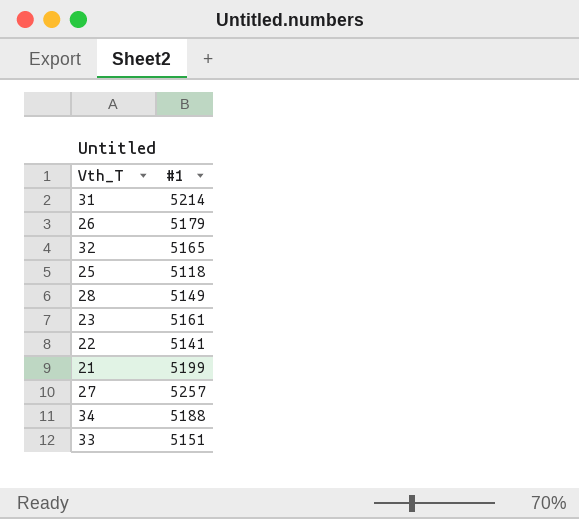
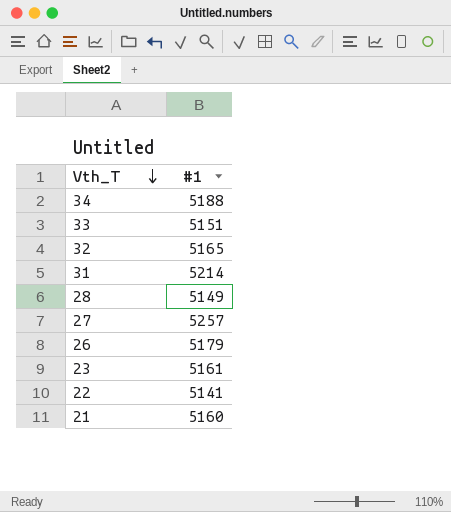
row order: none -> Vth_T descending
row 25: 5118 -> none
21 | #1: 5199 -> 5160

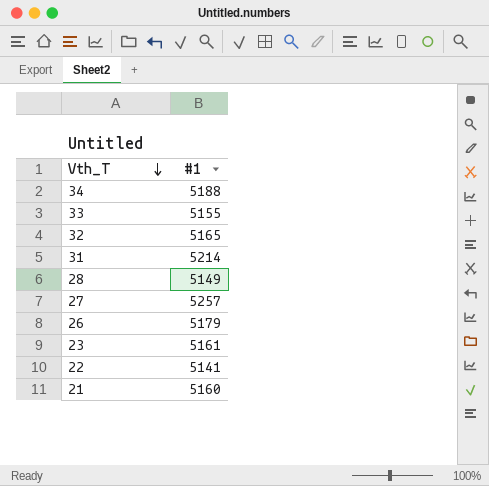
33 | #1: 5151 -> 5155

